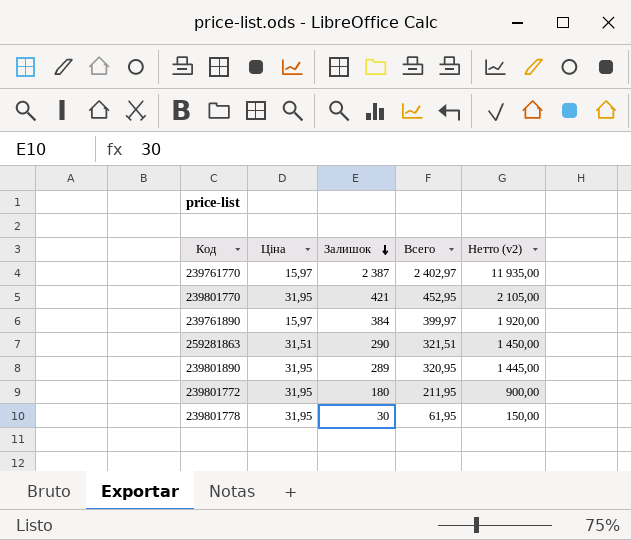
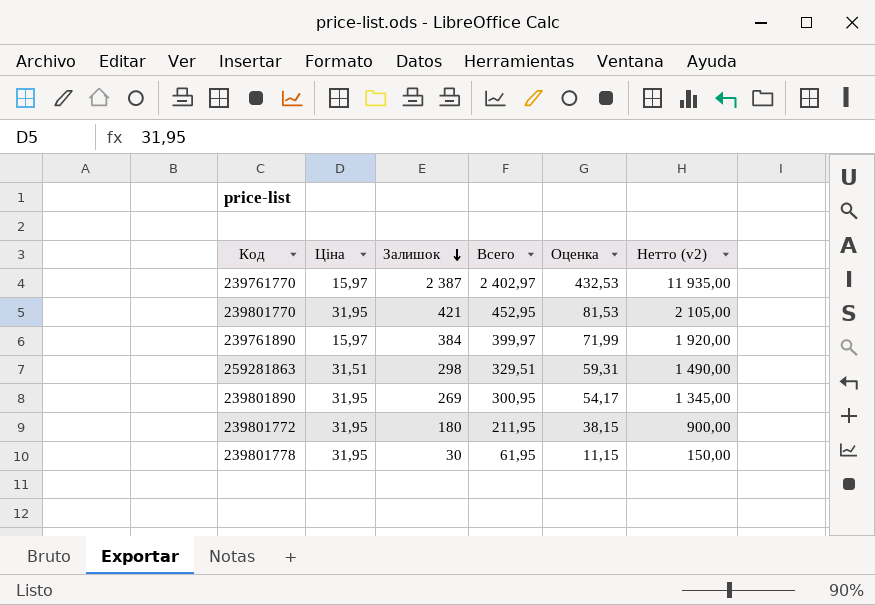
column Оценка | formula: none -> [Всего] * 0,18
259281863 | Залишок: 290 -> 298
259281863 | Всего: 321,51 -> 329,51
259281863 | Нетто (v2): 1 450,00 -> 1 490,00
239801890 | Залишок: 289 -> 269
239801890 | Всего: 320,95 -> 300,95
239801890 | Нетто (v2): 1 445,00 -> 1 345,00

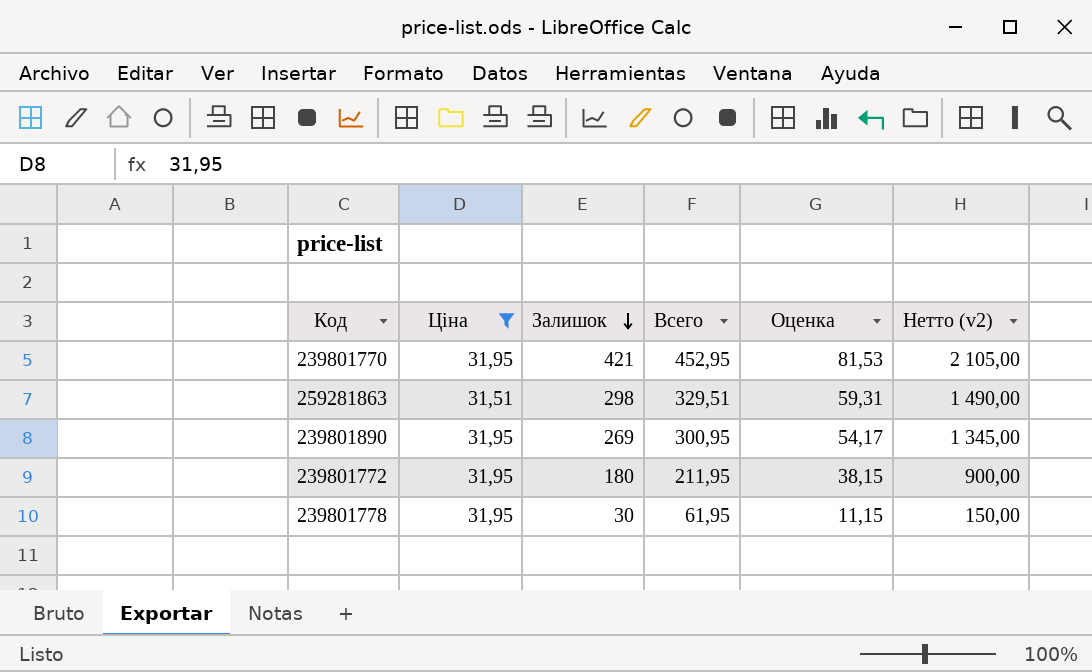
filter: none -> Ціна != 15,97

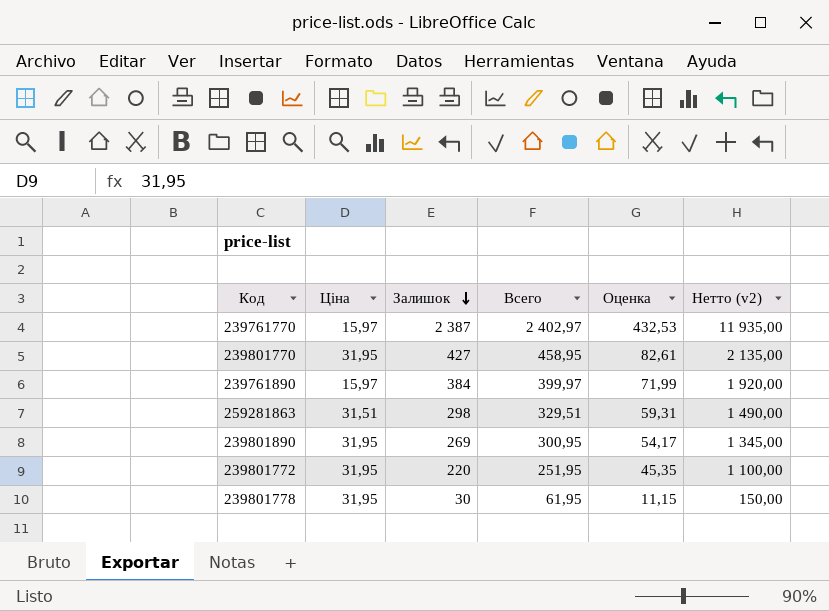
filter: Ціна != 15,97 -> none
239801770 | Залишок: 421 -> 427
239801770 | Всего: 452,95 -> 458,95
239801770 | Оценка: 81,53 -> 82,61
239801770 | Нетто (v2): 2 105,00 -> 2 135,00
239801772 | Залишок: 180 -> 220
239801772 | Всего: 211,95 -> 251,95
239801772 | Оценка: 38,15 -> 45,35
239801772 | Нетто (v2): 900,00 -> 1 100,00

